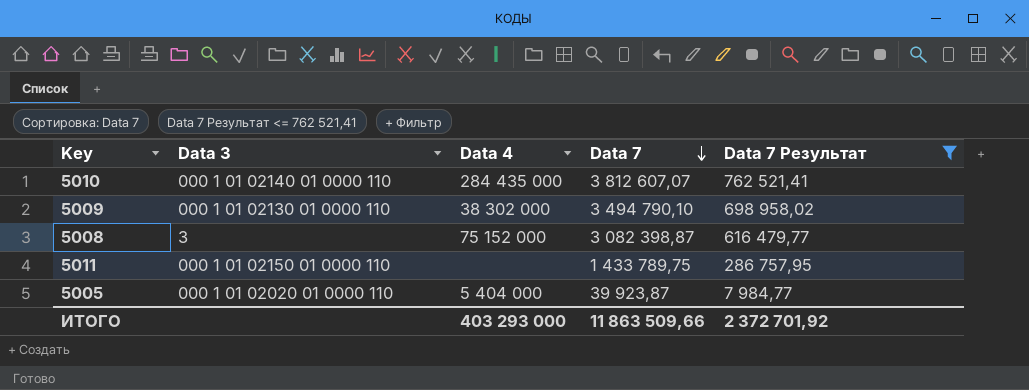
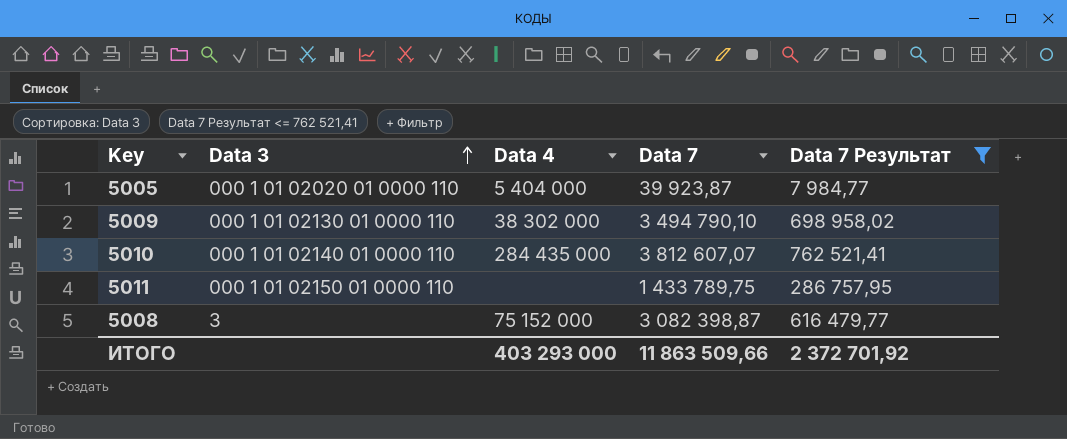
row order: Data 7 descending -> Data 3 ascending

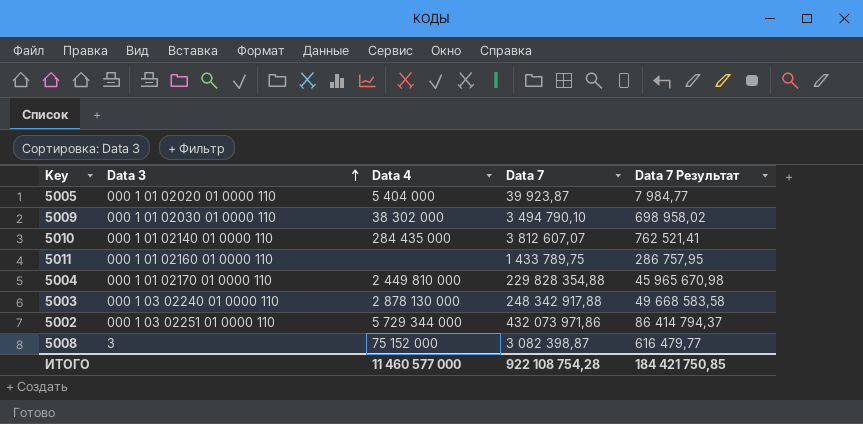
filter: Data 7 Результат <= 762 521,41 -> none
5009 | Data 3: 000 1 01 02130 01 0000 110 -> 000 1 01 02030 01 0000 110
5011 | Data 3: 000 1 01 02150 01 0000 110 -> 000 1 01 02160 01 0000 110
ИТОГО | Data 4: 403 293 000 -> 11 460 577 000
ИТОГО | Data 7: 11 863 509,66 -> 922 108 754,28
ИТОГО | Data 7 Результат: 2 372 701,92 -> 184 421 750,85

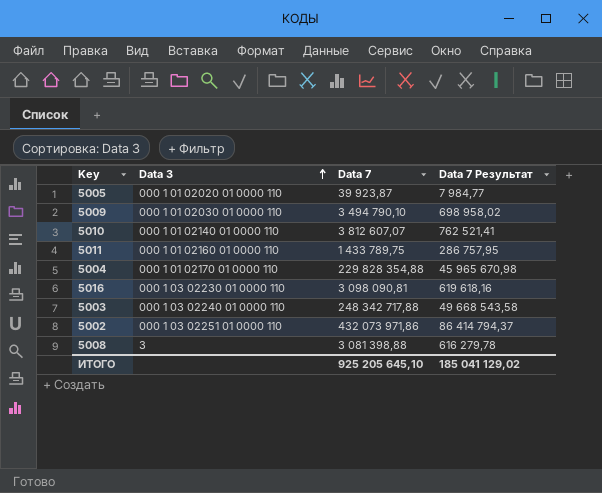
column Data 4 | position: 3 -> none
row 5016: none -> 000 1 03 02230 01 0000 110 | 3 098 090,81 | 619 618,16
5003 | Data 7: 248 342 917,88 -> 248 342 717,88
5003 | Data 7 Результат: 49 668 583,58 -> 49 668 543,58
5008 | Data 7: 3 082 398,87 -> 3 081 398,88
5008 | Data 7 Результат: 616 479,77 -> 616 279,78
ИТОГО | Data 7: 922 108 754,28 -> 925 205 645,10
ИТОГО | Data 7 Результат: 184 421 750,85 -> 185 041 129,02

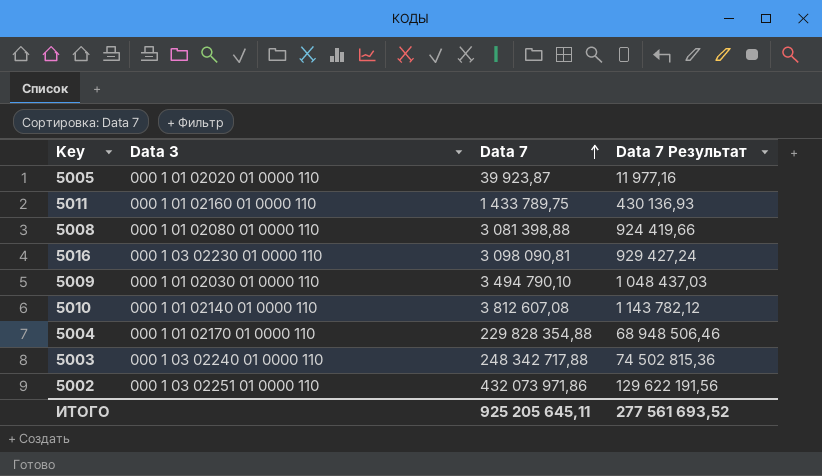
row order: Data 3 ascending -> Data 7 ascending
column Data 7 Результат | formula: [Data 7] * 0,2 -> [Data 7] * 0,3
5008 | Data 3: 3 -> 000 1 01 02080 01 0000 110
5010 | Data 7: 3 812 607,07 -> 3 812 607,08
ИТОГО | Data 7: 925 205 645,10 -> 925 205 645,11
ИТОГО | Data 7 Результат: 185 041 129,02 -> 277 561 693,52

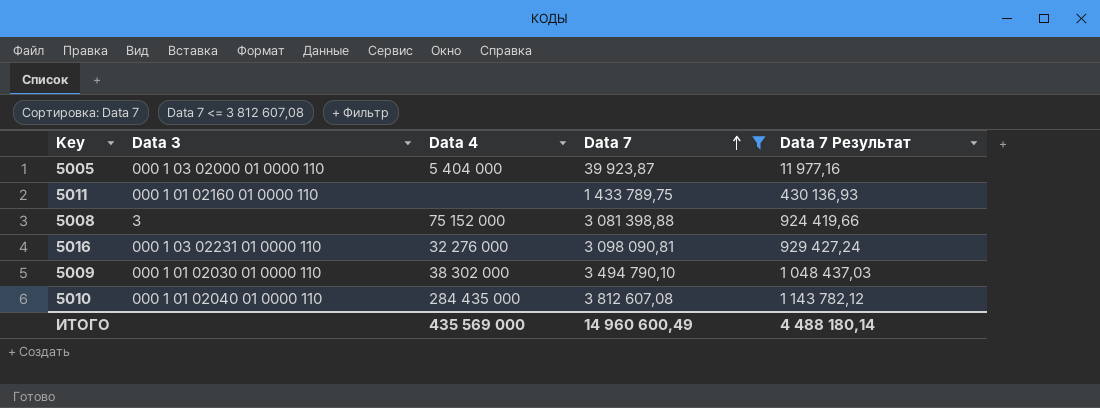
filter: none -> Data 7 <= 3 812 607,08
column Data 4 | position: none -> 3
5005 | Data 3: 000 1 01 02020 01 0000 110 -> 000 1 03 02000 01 0000 110
5008 | Data 3: 000 1 01 02080 01 0000 110 -> 3
5016 | Data 3: 000 1 03 02230 01 0000 110 -> 000 1 03 02231 01 0000 110
5010 | Data 3: 000 1 01 02140 01 0000 110 -> 000 1 01 02040 01 0000 110
ИТОГО | Data 7: 925 205 645,11 -> 14 960 600,49
ИТОГО | Data 7 Результат: 277 561 693,52 -> 4 488 180,14

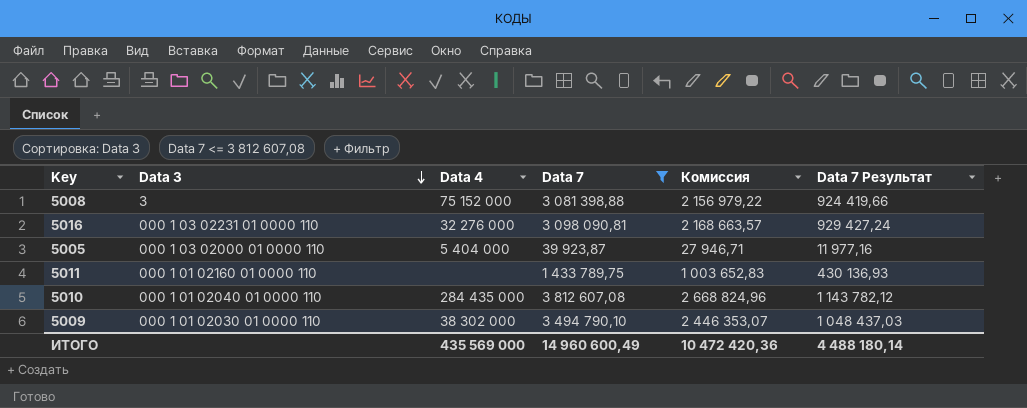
row order: Data 7 ascending -> Data 3 descending
column Комиссия | formula: none -> [Data 7] * 0,7

